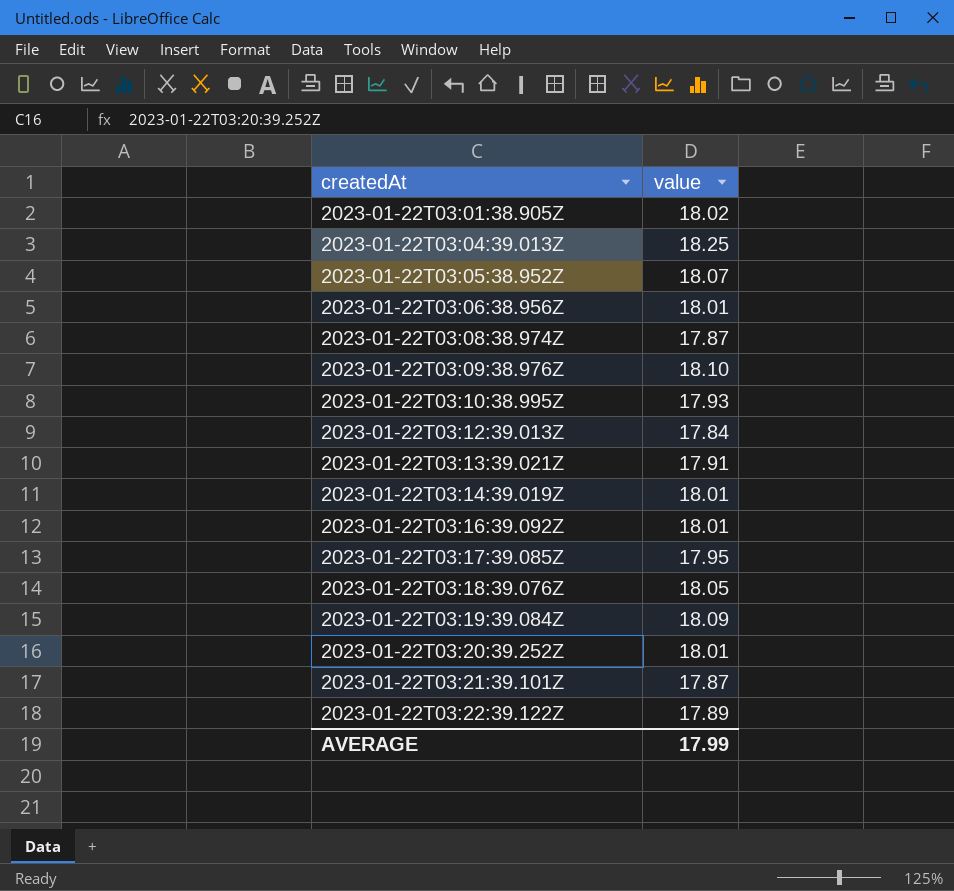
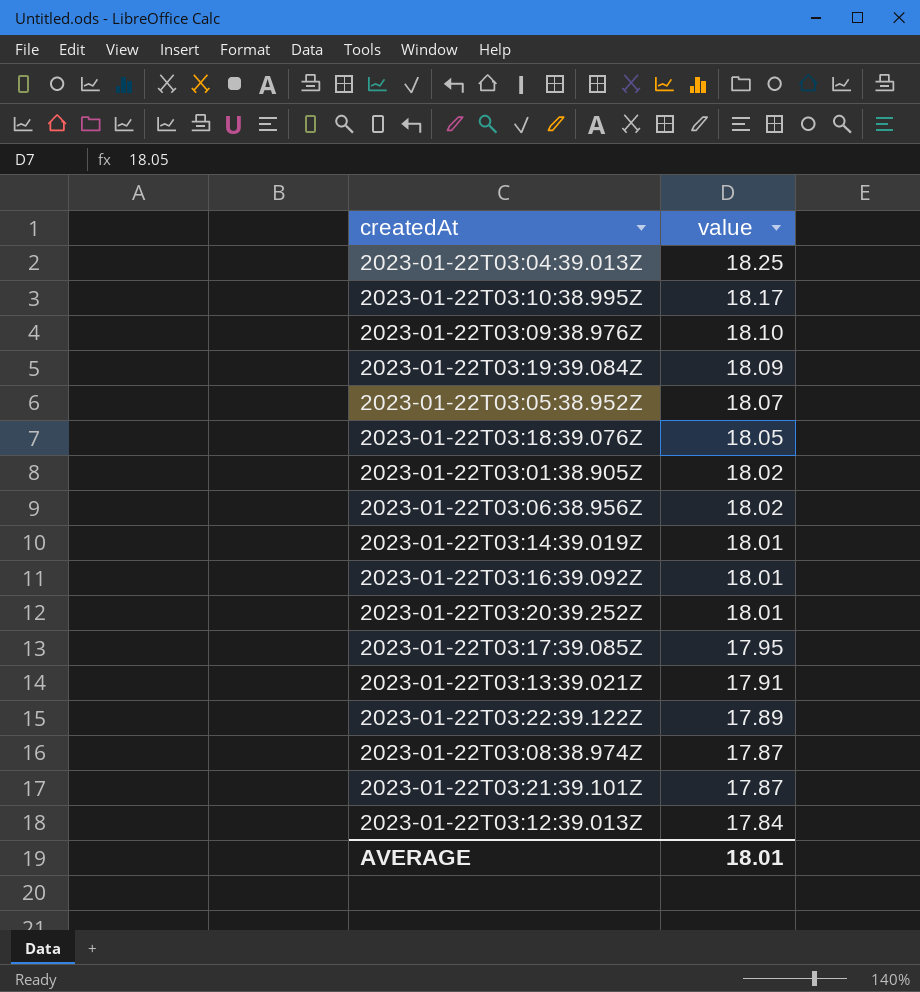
row order: createdAt ascending -> value descending
2023-01-22T03:10:38.995Z | value: 17.93 -> 18.17
2023-01-22T03:06:38.956Z | value: 18.01 -> 18.02
AVERAGE | value: 17.99 -> 18.01

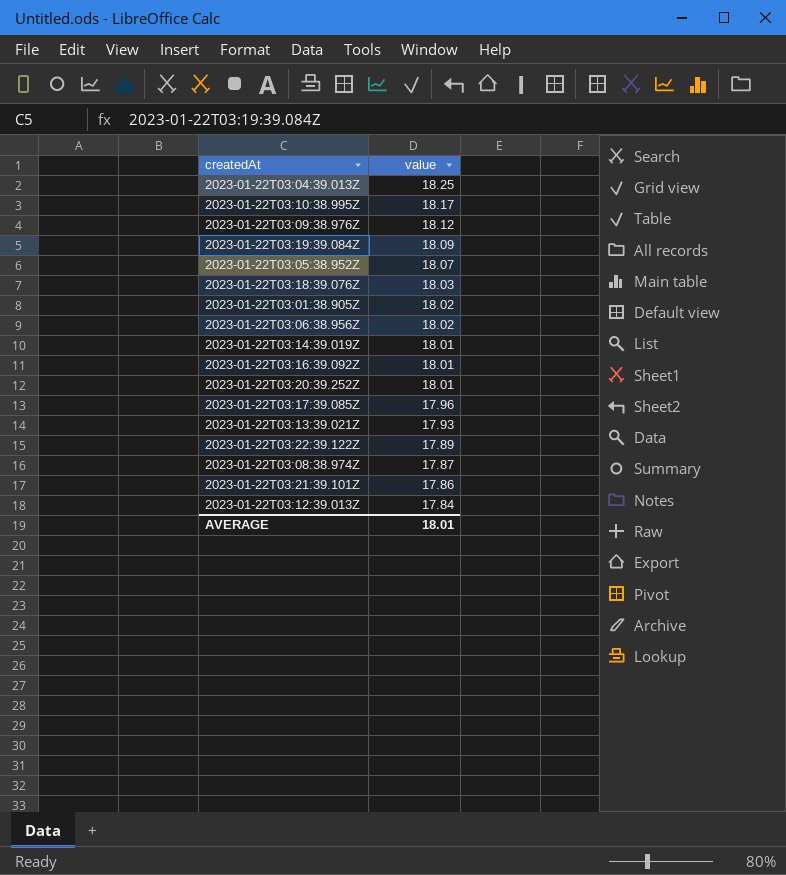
2023-01-22T03:09:38.976Z | value: 18.10 -> 18.12
2023-01-22T03:18:39.076Z | value: 18.05 -> 18.03
2023-01-22T03:17:39.085Z | value: 17.95 -> 17.96
2023-01-22T03:13:39.021Z | value: 17.91 -> 17.93
2023-01-22T03:21:39.101Z | value: 17.87 -> 17.86

